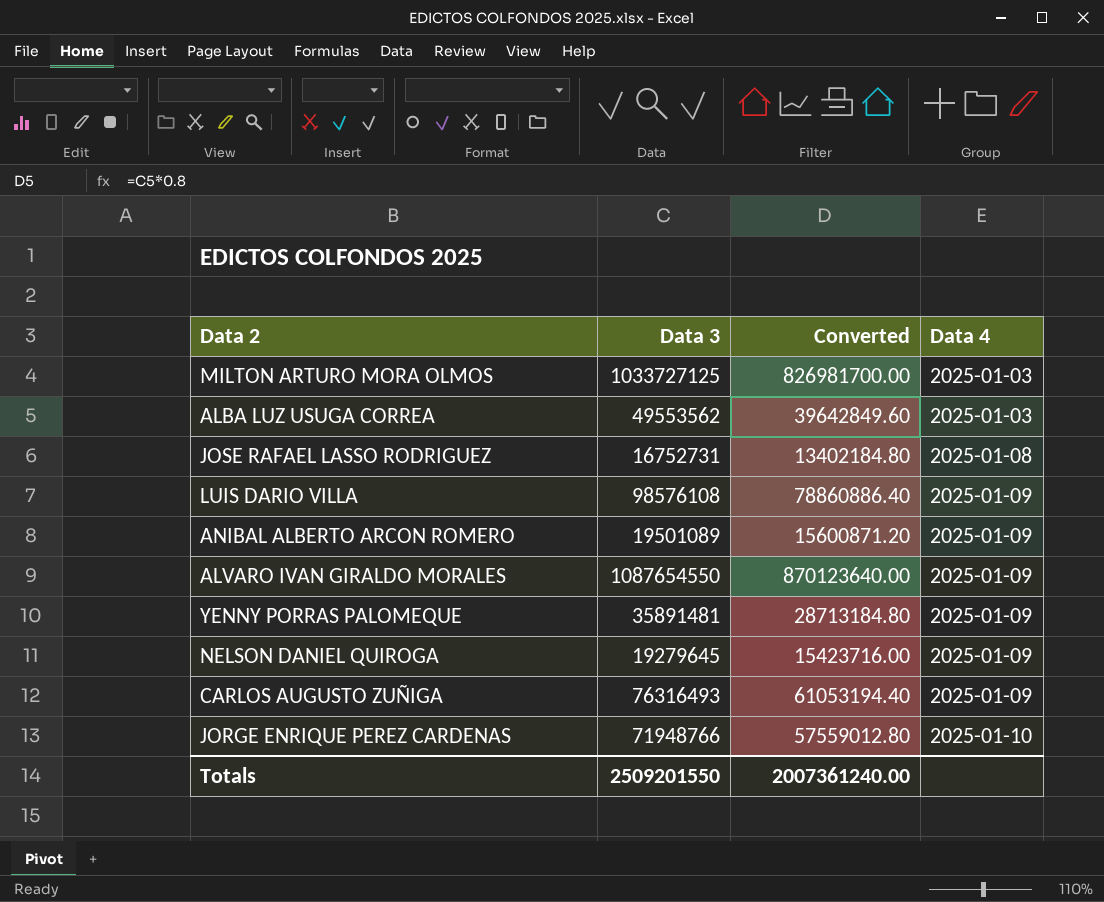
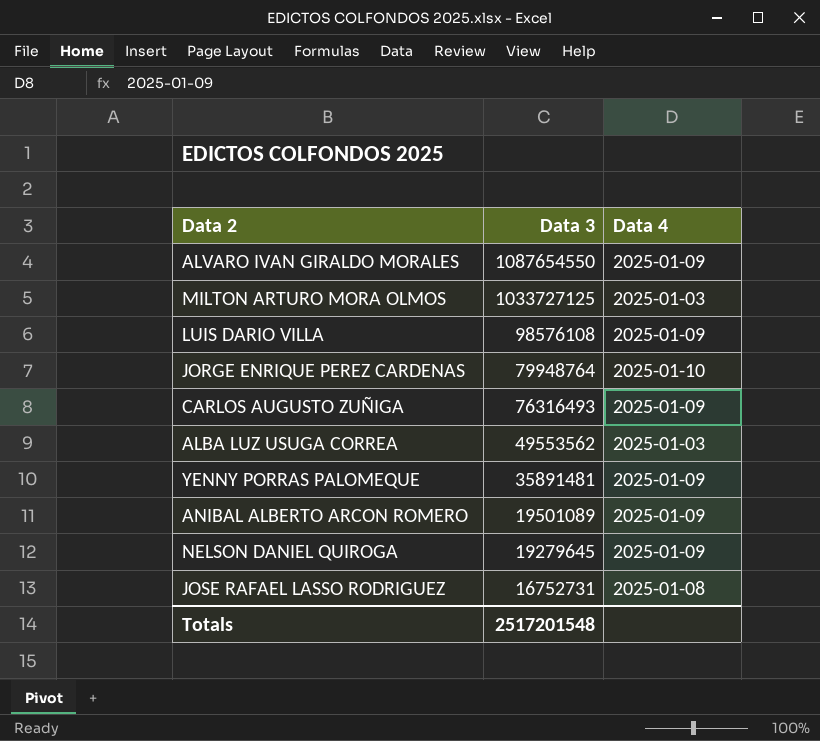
row order: Data 4 ascending -> Data 3 descending
column Converted | formula: [Data 3] * 0.8 -> none
JORGE ENRIQUE PEREZ CARDENAS | Data 3: 71948766 -> 79948764
Totals | Data 3: 2509201550 -> 2517201548

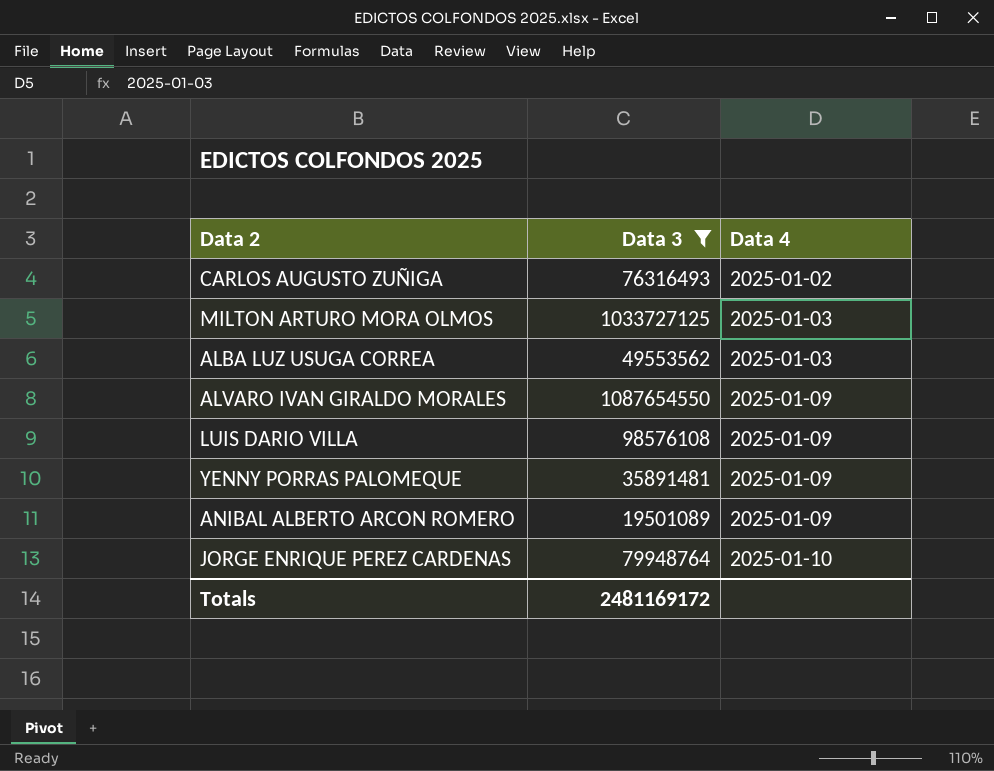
filter: none -> Data 3 >= 19501089
row order: Data 3 descending -> Data 4 ascending
CARLOS AUGUSTO ZUÑIGA | Data 4: 2025-01-09 -> 2025-01-02
Totals | Data 3: 2517201548 -> 2481169172

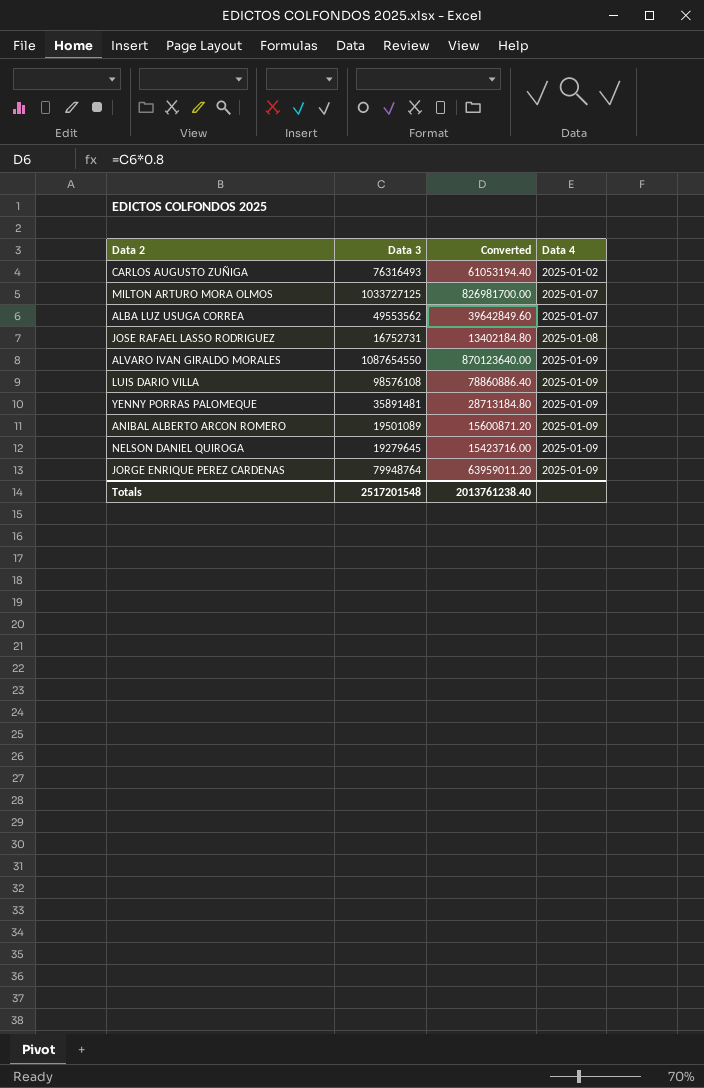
filter: Data 3 >= 19501089 -> none
column Converted | formula: none -> [Data 3] * 0.8
MILTON ARTURO MORA OLMOS | Data 4: 2025-01-03 -> 2025-01-07
ALBA LUZ USUGA CORREA | Data 4: 2025-01-03 -> 2025-01-07
JORGE ENRIQUE PEREZ CARDENAS | Data 4: 2025-01-10 -> 2025-01-09
Totals | Data 3: 2481169172 -> 2517201548

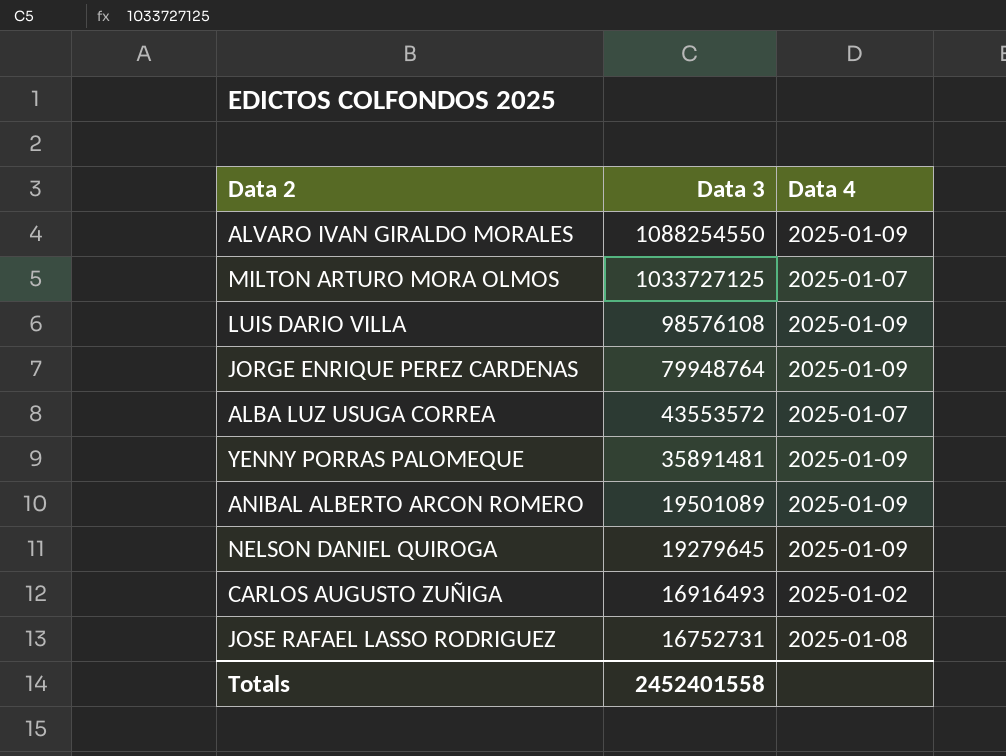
row order: Data 4 ascending -> Data 3 descending
column Converted | formula: [Data 3] * 0.8 -> none
ALVARO IVAN GIRALDO MORALES | Data 3: 1087654550 -> 1088254550
ALBA LUZ USUGA CORREA | Data 3: 49553562 -> 43553572
CARLOS AUGUSTO ZUÑIGA | Data 3: 76316493 -> 16916493
Totals | Data 3: 2517201548 -> 2452401558

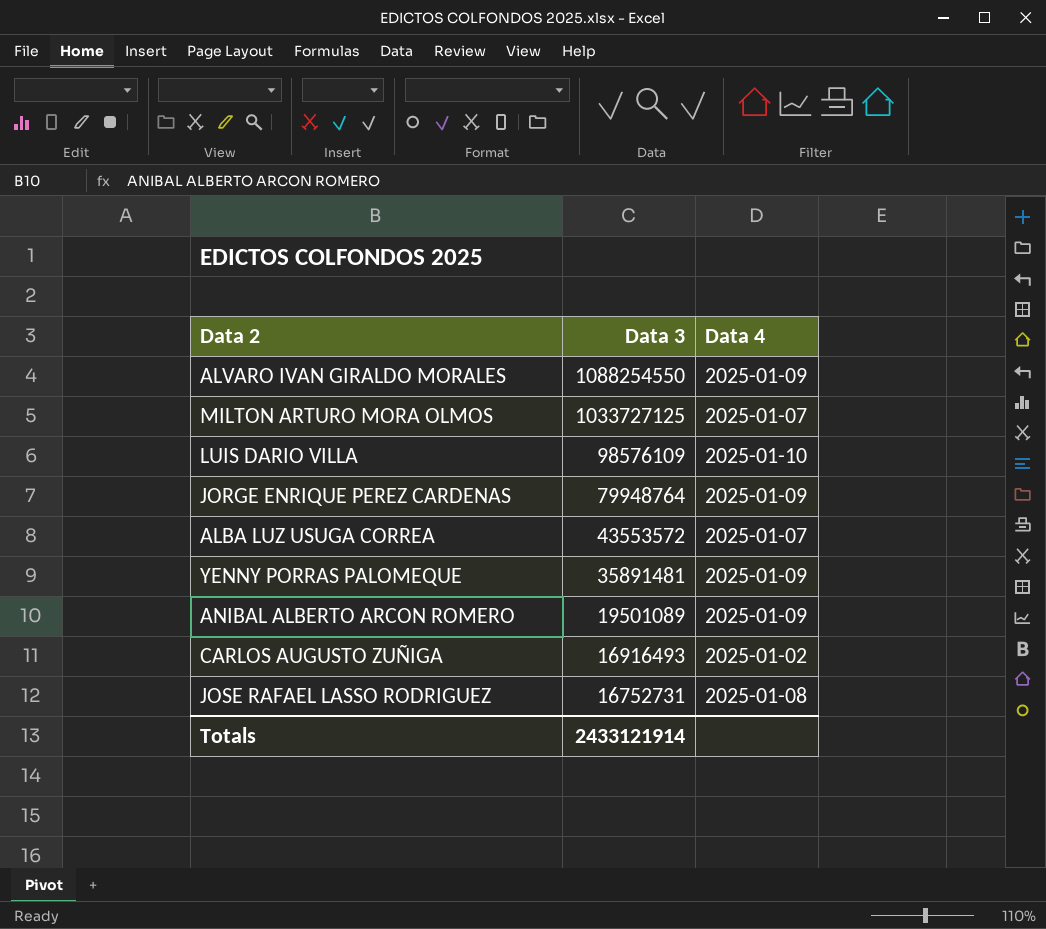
row NELSON DANIEL QUIROGA: 19279645 | 2025-01-09 -> none
LUIS DARIO VILLA | Data 3: 98576108 -> 98576109
LUIS DARIO VILLA | Data 4: 2025-01-09 -> 2025-01-10
Totals | Data 3: 2452401558 -> 2433121914

